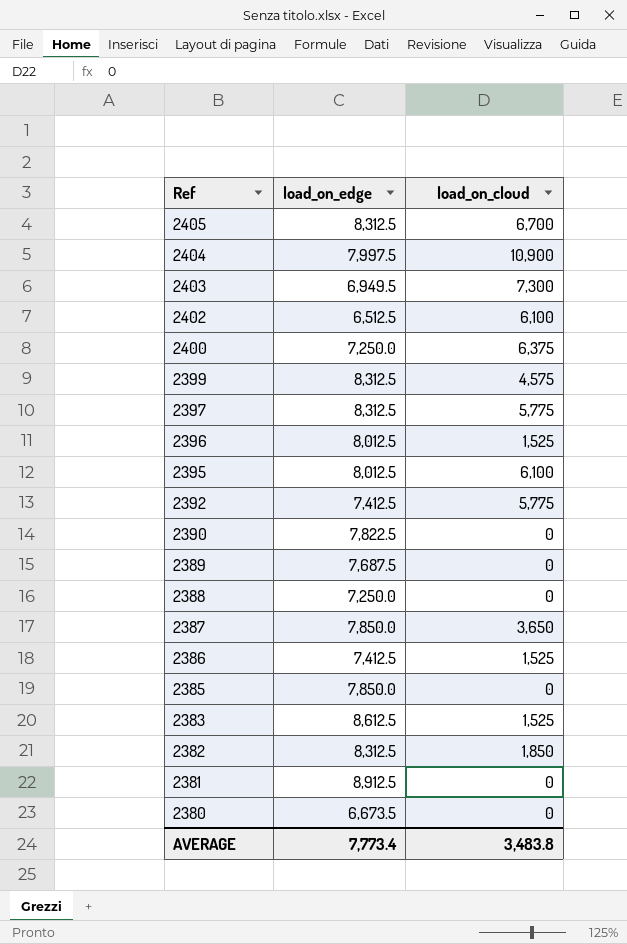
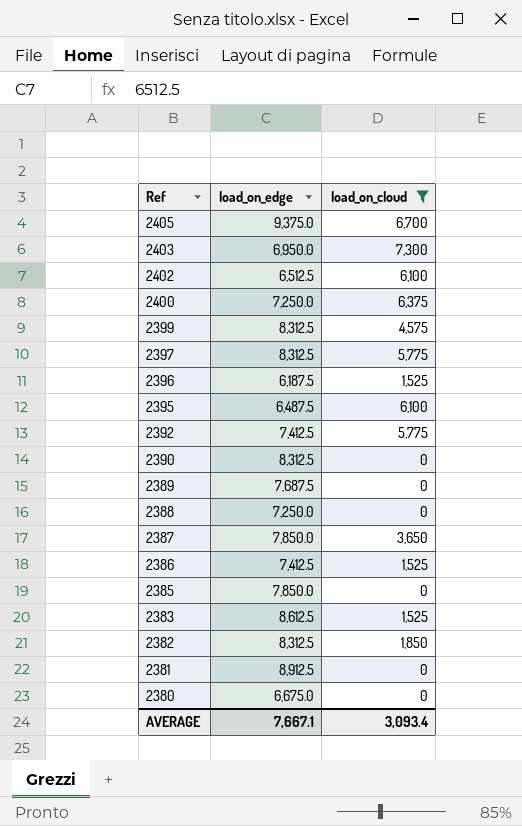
filter: none -> load_on_cloud != 10,900
2405 | load_on_edge: 8,312.5 -> 9,375.0
2403 | load_on_edge: 6,949.5 -> 6,950.0
2396 | load_on_edge: 8,012.5 -> 6,187.5
2395 | load_on_edge: 8,012.5 -> 6,487.5
2390 | load_on_edge: 7,822.5 -> 8,312.5
2380 | load_on_edge: 6,673.5 -> 6,675.0
AVERAGE | load_on_edge: 7,773.4 -> 7,667.1
AVERAGE | load_on_cloud: 3,483.8 -> 3,093.4

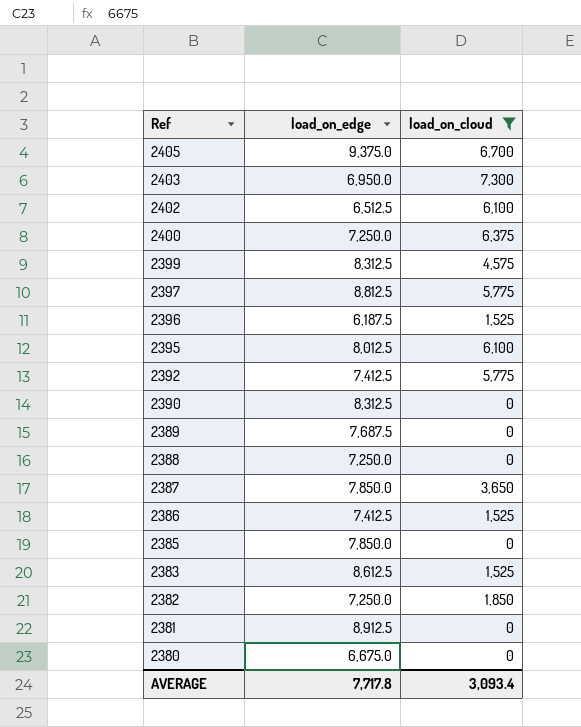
2397 | load_on_edge: 8,312.5 -> 8,812.5
2395 | load_on_edge: 6,487.5 -> 8,012.5
2382 | load_on_edge: 8,312.5 -> 7,250.0
AVERAGE | load_on_edge: 7,667.1 -> 7,717.8

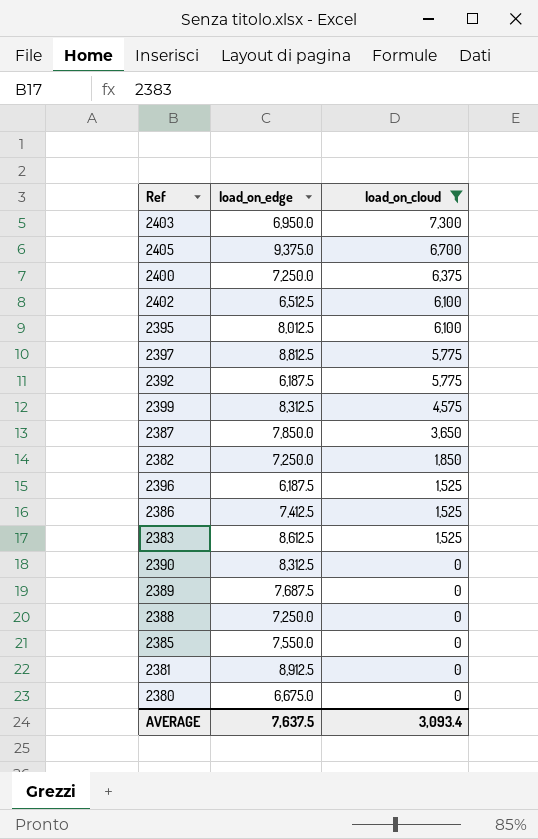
row order: Ref descending -> load_on_cloud descending
2392 | load_on_edge: 7,412.5 -> 6,187.5
2385 | load_on_edge: 7,850.0 -> 7,550.0
AVERAGE | load_on_edge: 7,717.8 -> 7,637.5

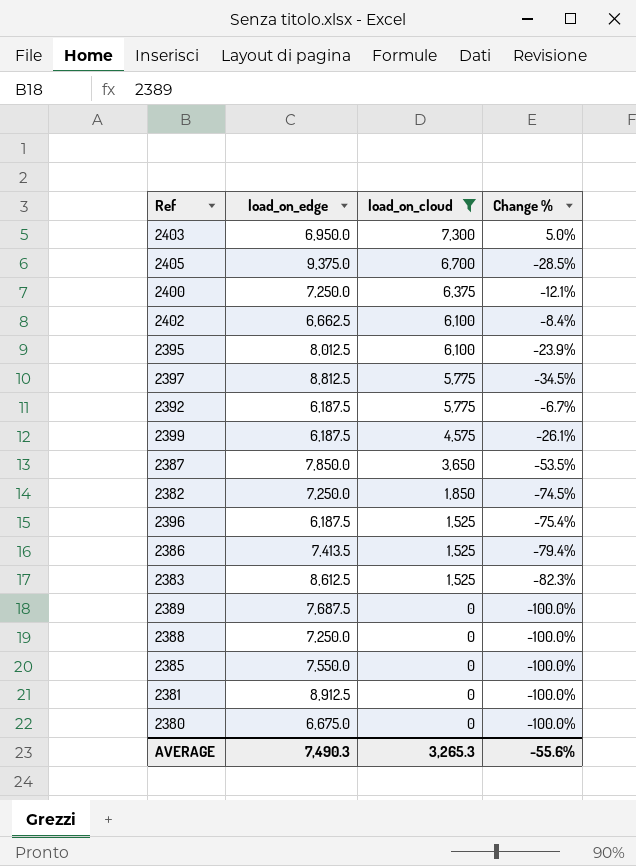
column Change % | formula: none -> ([load_on_cloud] - [load_on_edge]) / [load_on_edge]
row 2390: 8,312.5 | 0 -> none
2402 | load_on_edge: 6,512.5 -> 6,662.5
2399 | load_on_edge: 8,312.5 -> 6,187.5
2386 | load_on_edge: 7,412.5 -> 7,413.5
AVERAGE | load_on_edge: 7,637.5 -> 7,490.3
AVERAGE | load_on_cloud: 3,093.4 -> 3,265.3

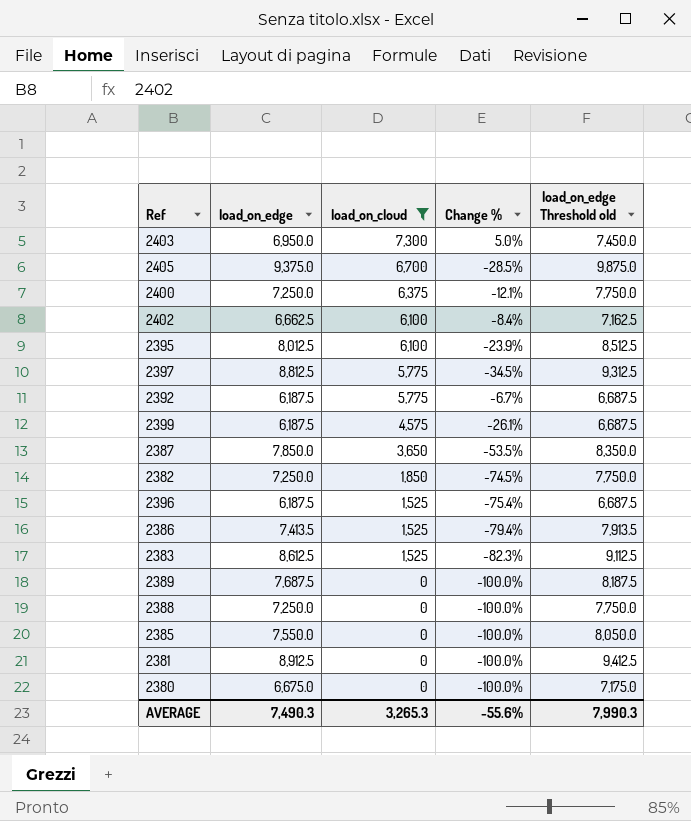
column load_on_edge Threshold old | formula: none -> [load_on_edge] + 500

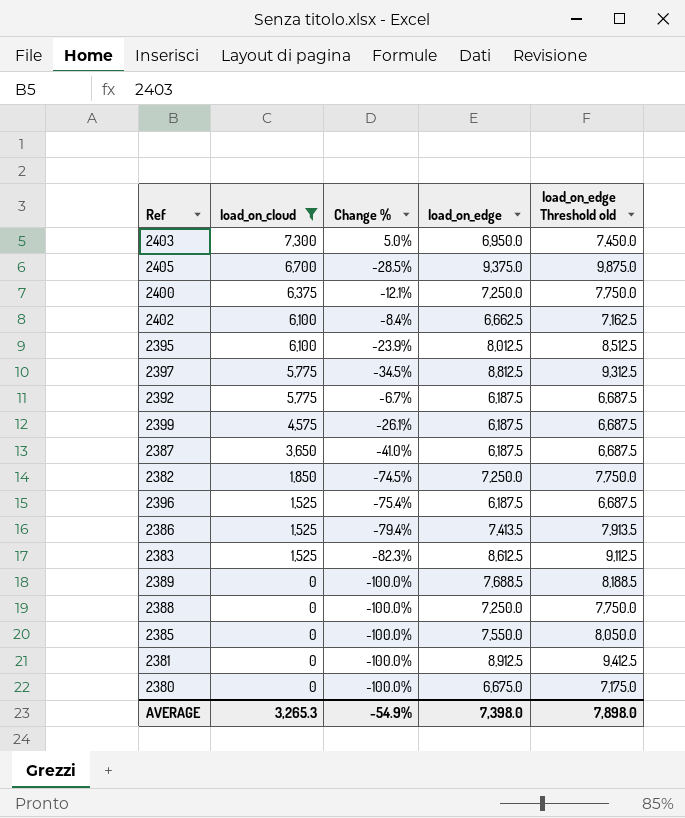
column load_on_edge | position: 2 -> 4
2387 | Change %: -53.5% -> -41.0%
2387 | load_on_edge: 7,850.0 -> 6,187.5
2387 | load_on_edge Threshold old: 8,350.0 -> 6,687.5
2389 | load_on_edge: 7,687.5 -> 7,688.5
2389 | load_on_edge Threshold old: 8,187.5 -> 8,188.5
AVERAGE | Change %: -55.6% -> -54.9%
AVERAGE | load_on_edge: 7,490.3 -> 7,398.0
AVERAGE | load_on_edge Threshold old: 7,990.3 -> 7,898.0

